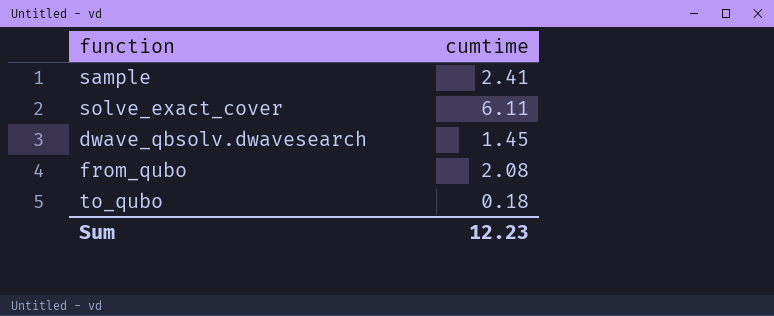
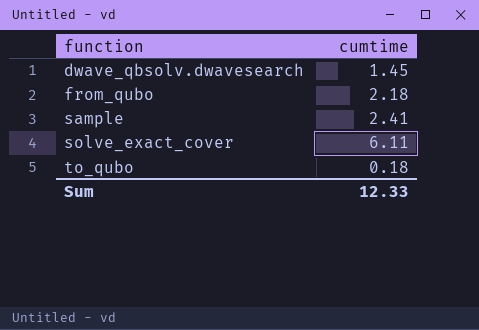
row order: none -> function ascending
from_qubo | cumtime: 2.08 -> 2.18
Sum | cumtime: 12.23 -> 12.33

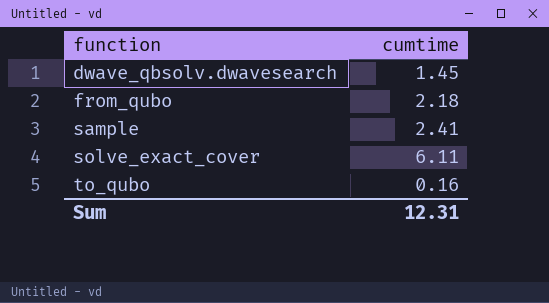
to_qubo | cumtime: 0.18 -> 0.16
Sum | cumtime: 12.33 -> 12.31

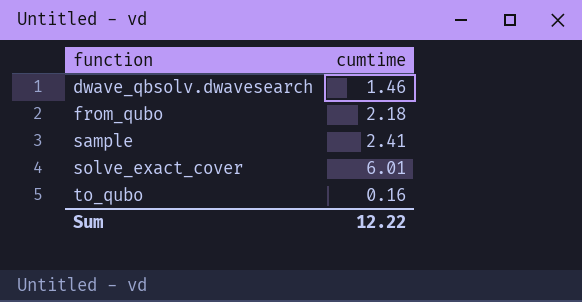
dwave_qbsolv.dwavesearch | cumtime: 1.45 -> 1.46
solve_exact_cover | cumtime: 6.11 -> 6.01
Sum | cumtime: 12.31 -> 12.22

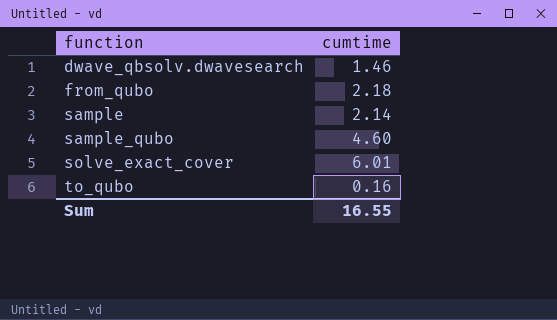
sample | cumtime: 2.41 -> 2.14
row sample_qubo: none -> 4.60
Sum | cumtime: 12.22 -> 16.55

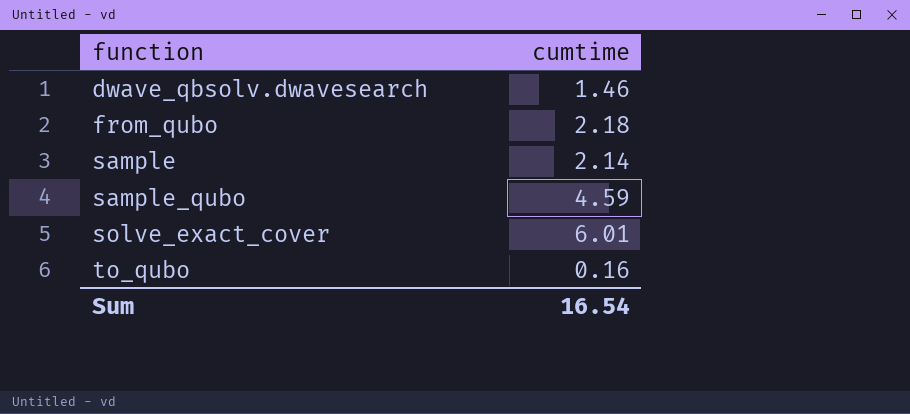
sample_qubo | cumtime: 4.60 -> 4.59
Sum | cumtime: 16.55 -> 16.54

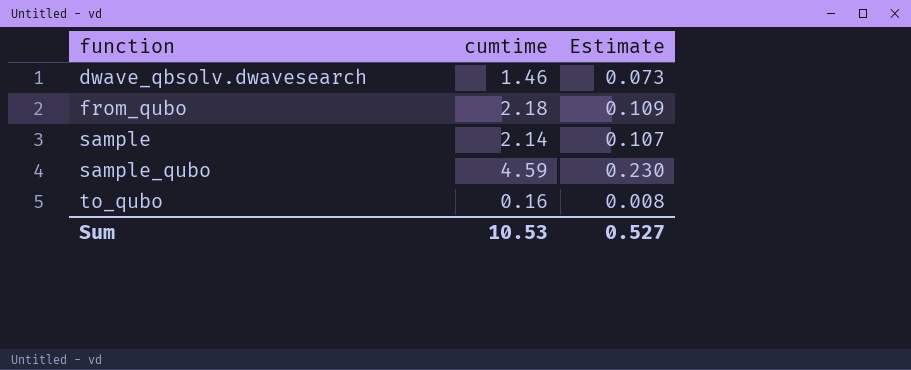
column Estimate | formula: none -> [cumtime] * 0.05
row solve_exact_cover: 6.01 -> none
Sum | cumtime: 16.54 -> 10.53

